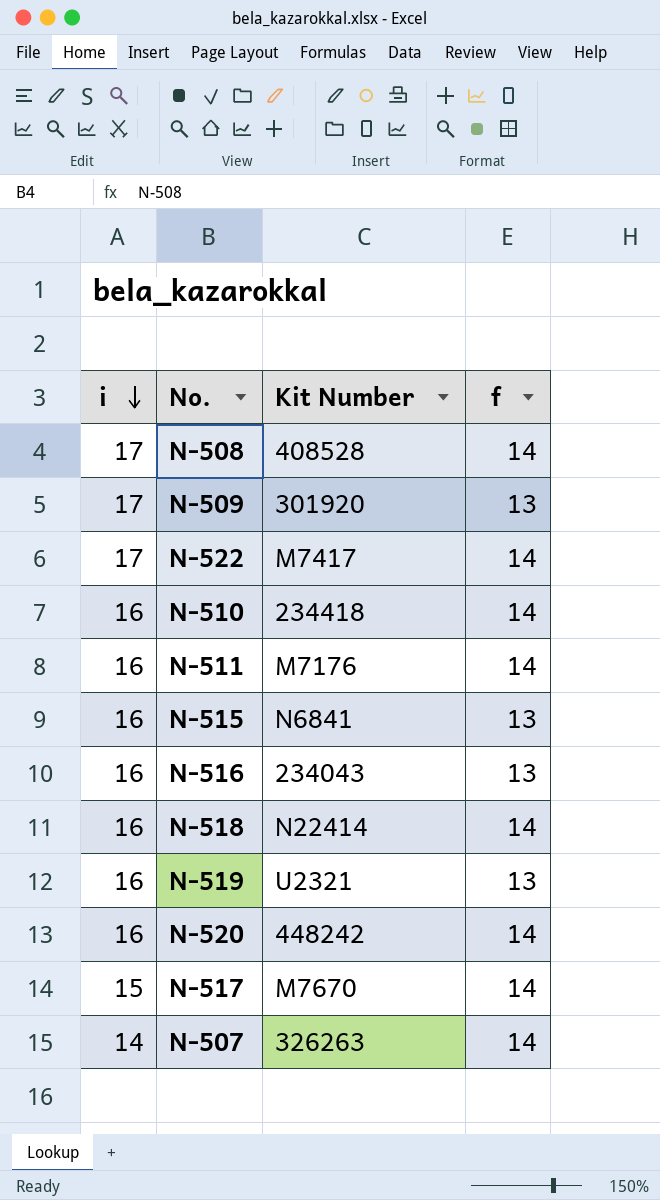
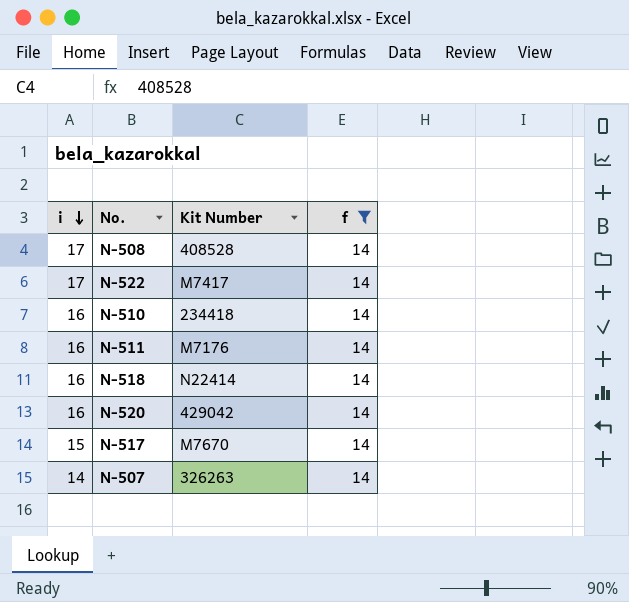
filter: none -> f = 14
N-520 | Kit Number: 448242 -> 429042

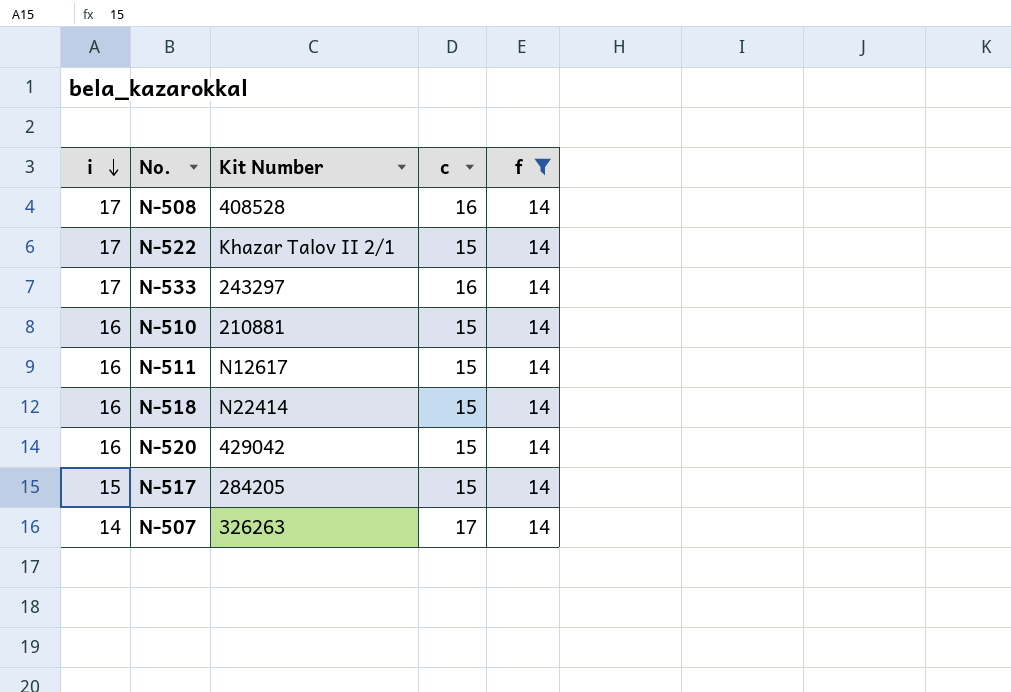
column c | position: none -> 4
N-522 | Kit Number: M7417 -> Khazar Talov II 2/1
row N-533: none -> 17 | 243297 | 16 | 14
N-510 | Kit Number: 234418 -> 210881
N-511 | Kit Number: M7176 -> N12617
N-517 | Kit Number: M7670 -> 284205

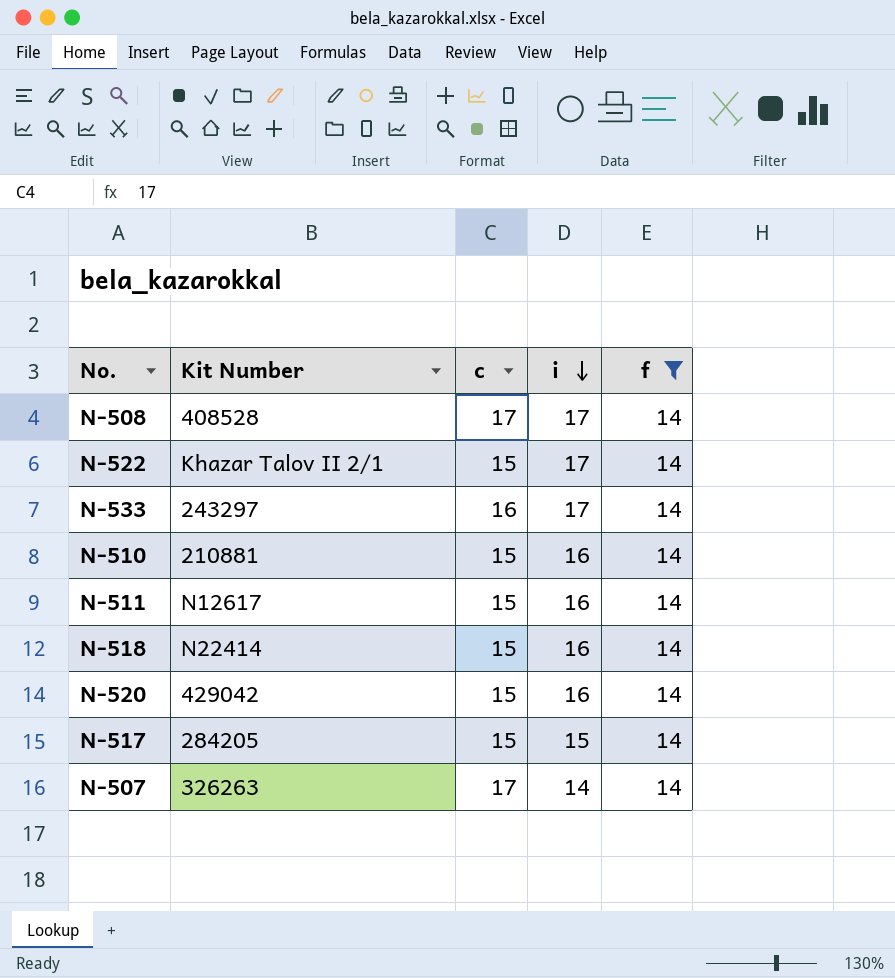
column i | position: 1 -> 4
N-508 | c: 16 -> 17

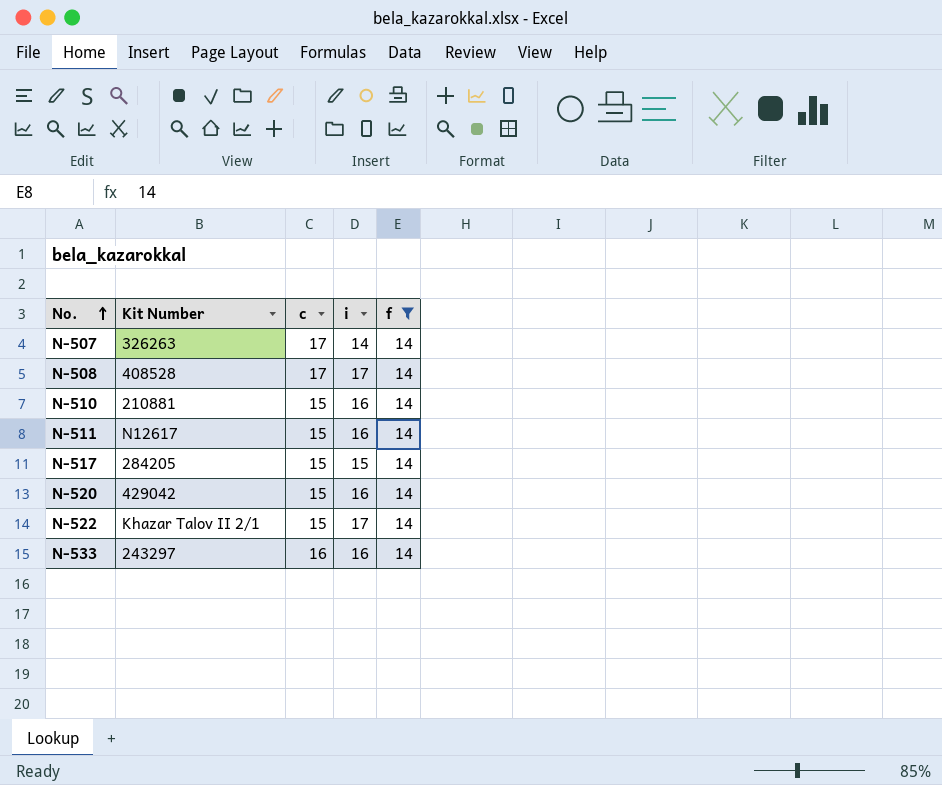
row order: i descending -> No. ascending
row N-518: N22414 | 15 | 16 | 14 -> none
N-533 | i: 17 -> 16

